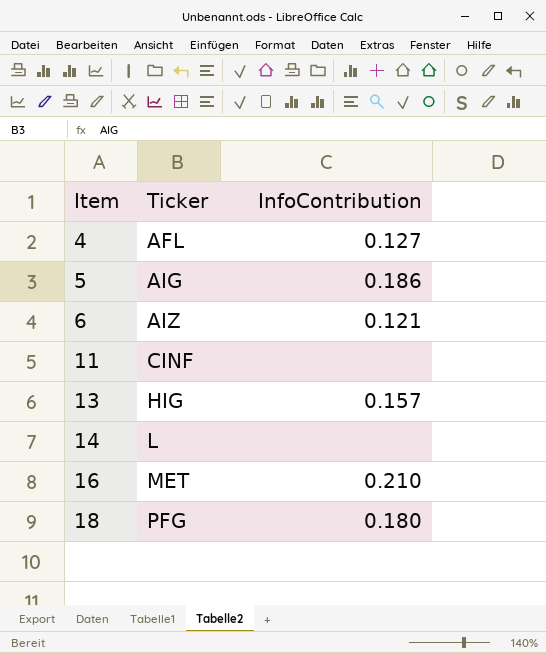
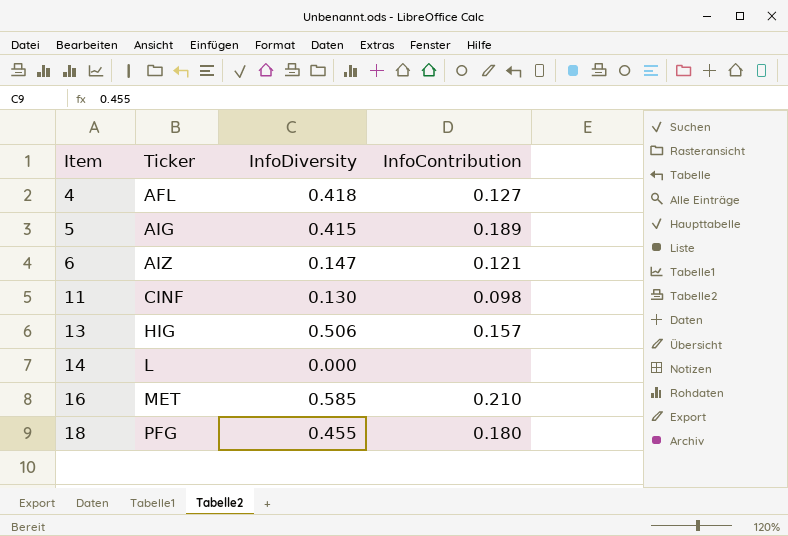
column InfoDiversity | position: none -> 3
5 | InfoContribution: 0.186 -> 0.189
11 | InfoContribution: none -> 0.098

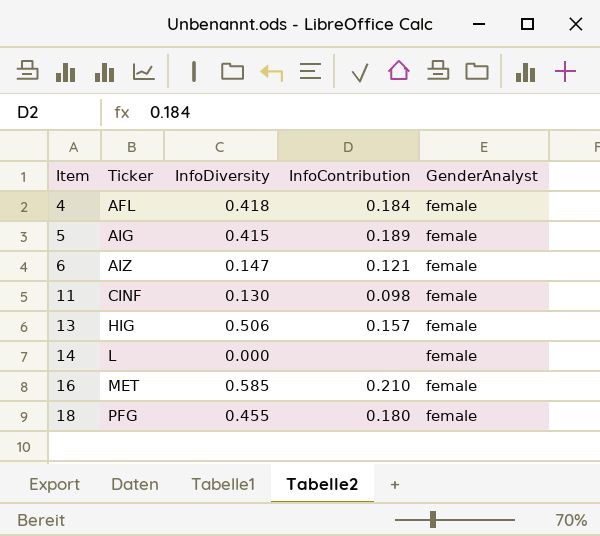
column GenderAnalyst | position: none -> 5
4 | InfoContribution: 0.127 -> 0.184

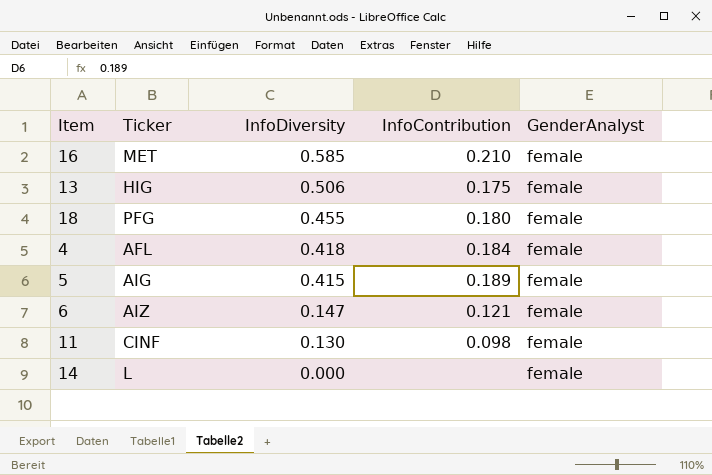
row order: Item ascending -> InfoDiversity descending
13 | InfoContribution: 0.157 -> 0.175

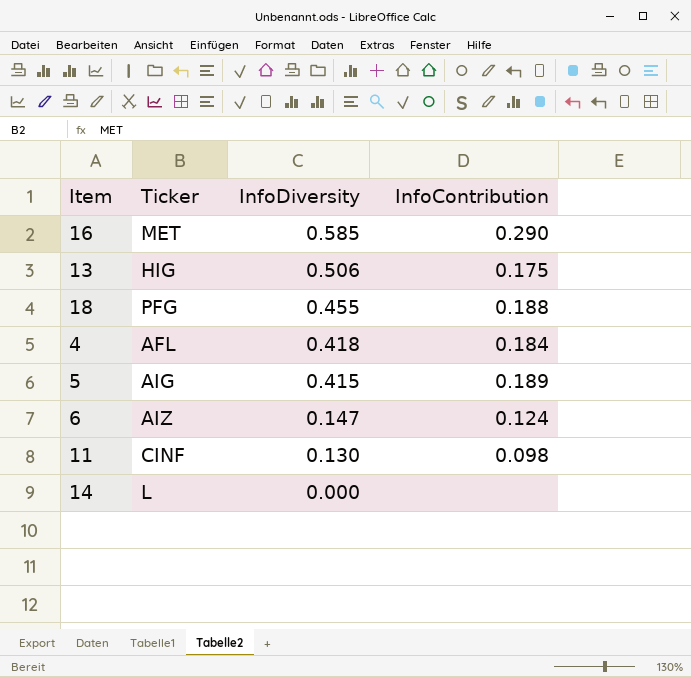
column GenderAnalyst | position: 5 -> none
16 | InfoContribution: 0.210 -> 0.290
18 | InfoContribution: 0.180 -> 0.188
6 | InfoContribution: 0.121 -> 0.124

